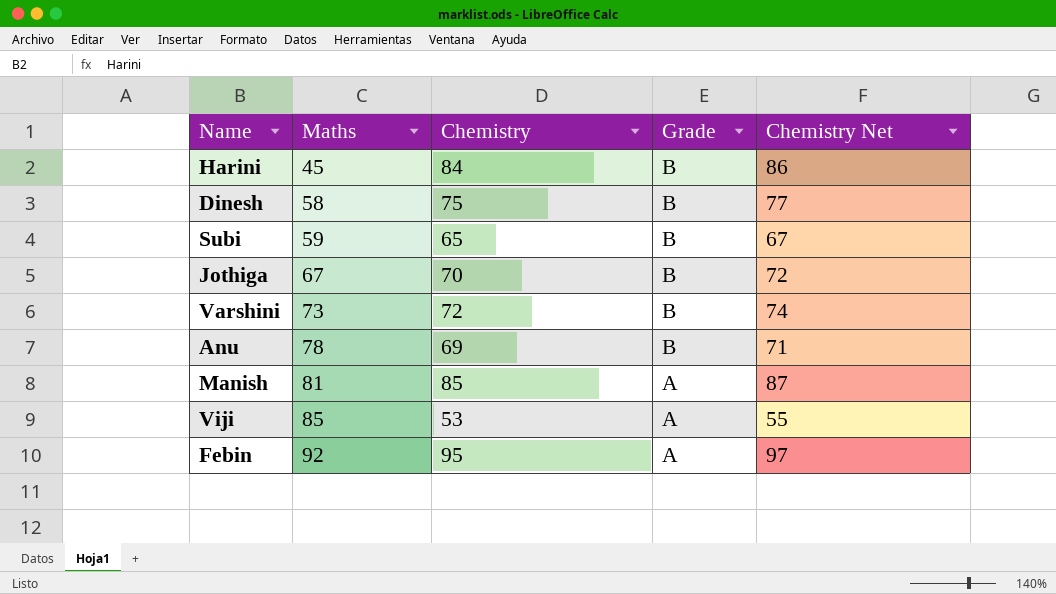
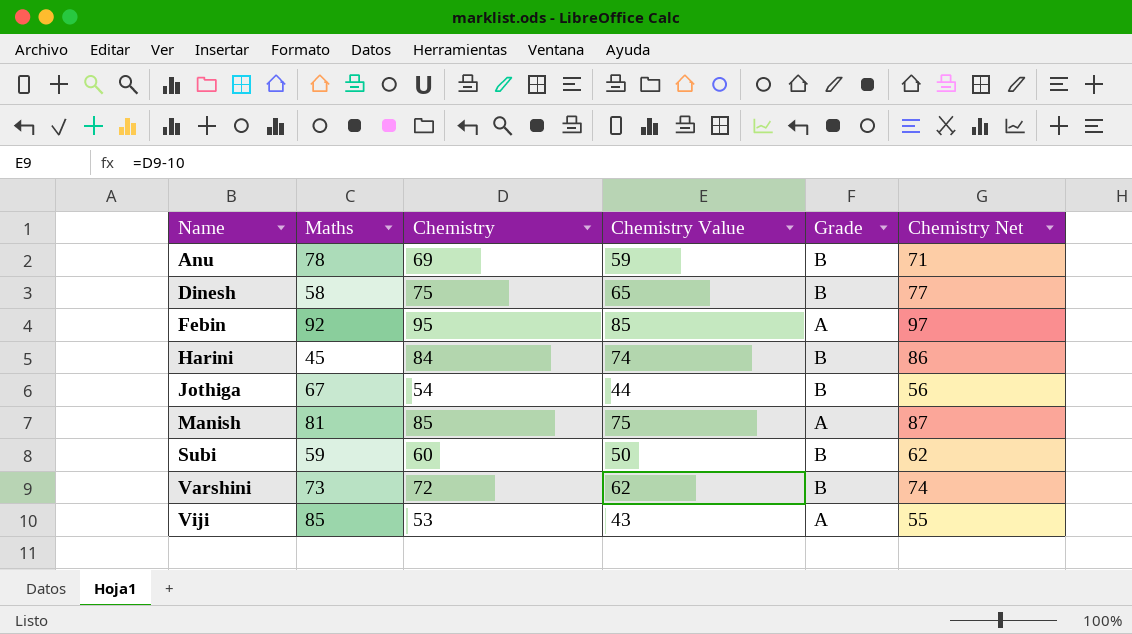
row order: Maths ascending -> Name ascending
column Chemistry Value | formula: none -> [Chemistry] - 10
Jothiga | Chemistry: 70 -> 54
Jothiga | Chemistry Net: 72 -> 56
Subi | Chemistry: 65 -> 60
Subi | Chemistry Net: 67 -> 62

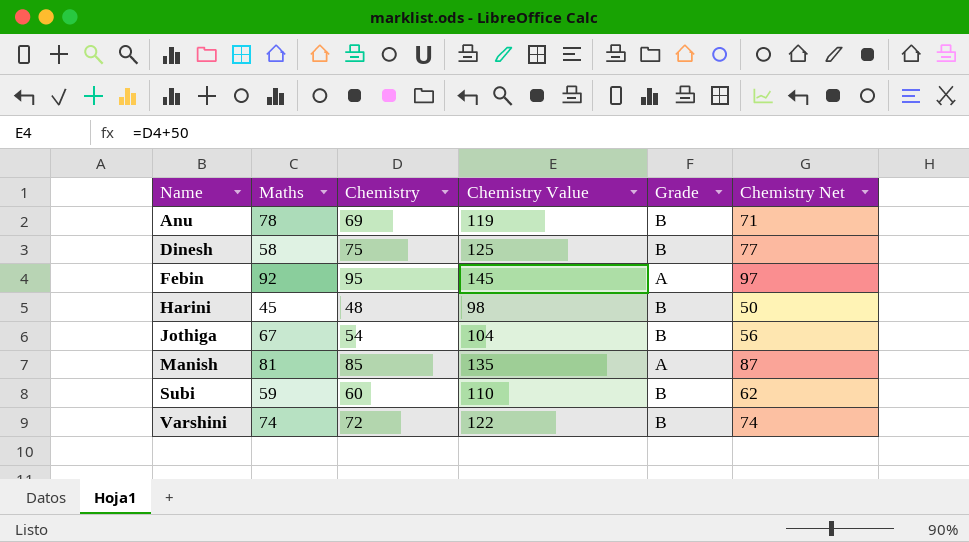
column Chemistry Value | formula: [Chemistry] - 10 -> [Chemistry] + 50
row Viji: 85 | 53 | 43 | A | 55 -> none
Harini | Chemistry: 84 -> 48
Harini | Chemistry Net: 86 -> 50
Varshini | Maths: 73 -> 74

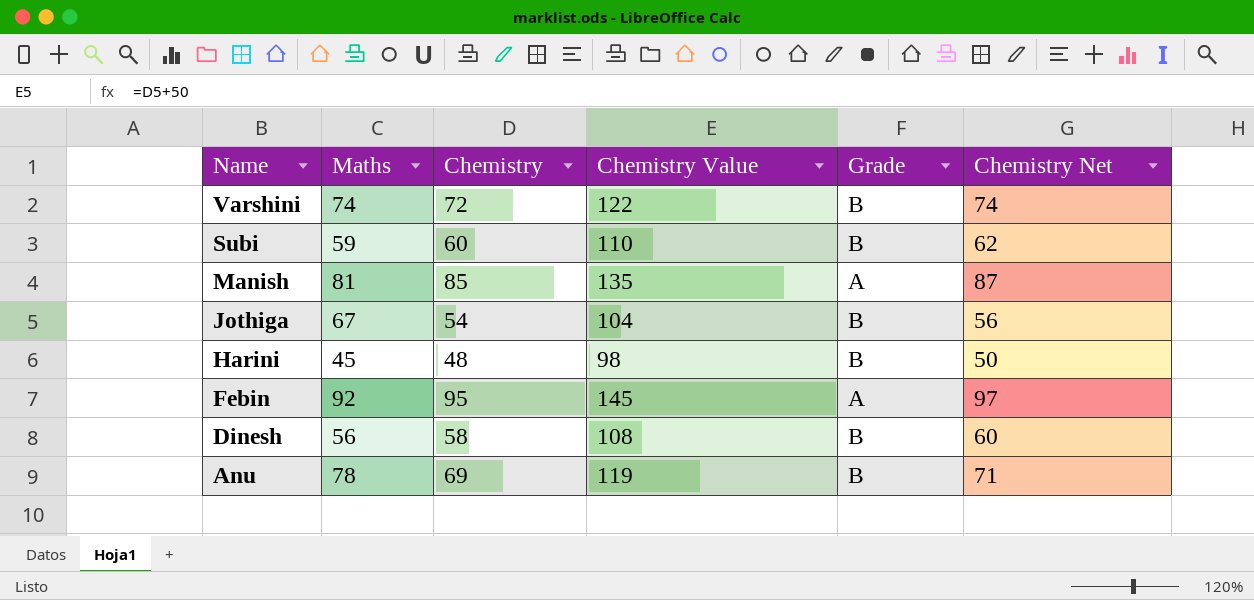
row order: Name ascending -> Name descending
Dinesh | Maths: 58 -> 56
Dinesh | Chemistry: 75 -> 58
Dinesh | Chemistry Value: 125 -> 108
Dinesh | Chemistry Net: 77 -> 60

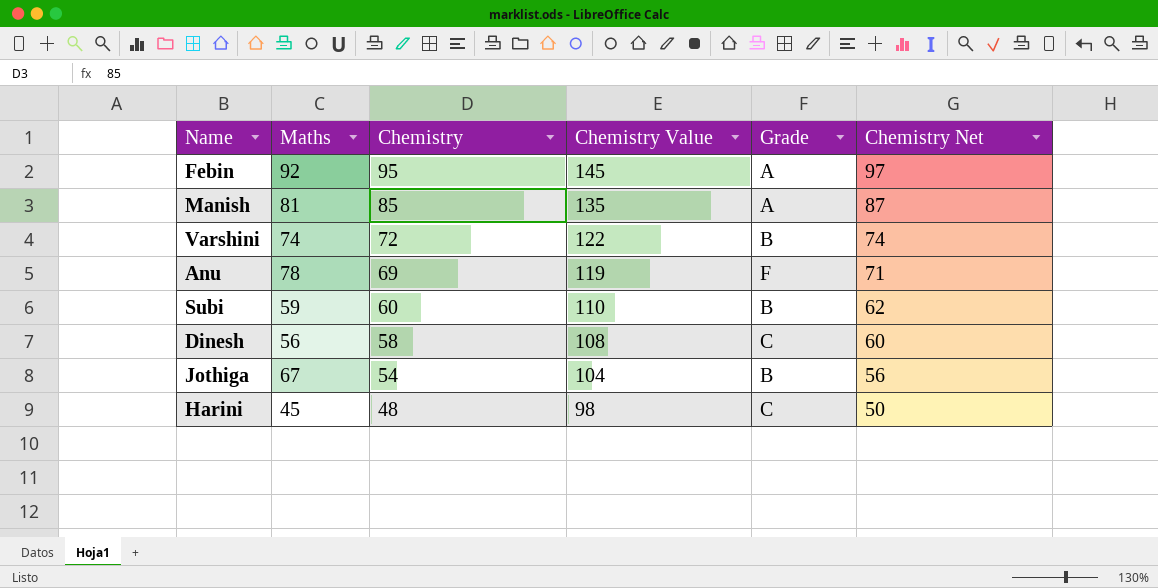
row order: Name descending -> Chemistry descending
Anu | Grade: B -> F
Dinesh | Grade: B -> C
Harini | Grade: B -> C

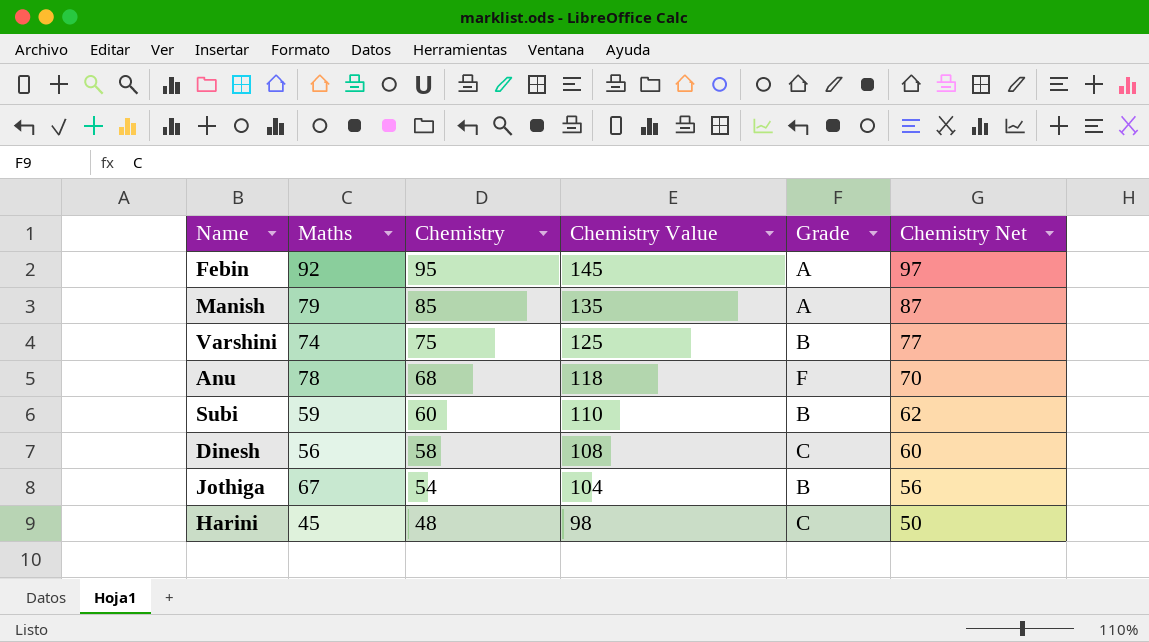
Manish | Maths: 81 -> 79
Varshini | Chemistry: 72 -> 75
Varshini | Chemistry Value: 122 -> 125
Varshini | Chemistry Net: 74 -> 77
Anu | Chemistry: 69 -> 68
Anu | Chemistry Value: 119 -> 118
Anu | Chemistry Net: 71 -> 70

